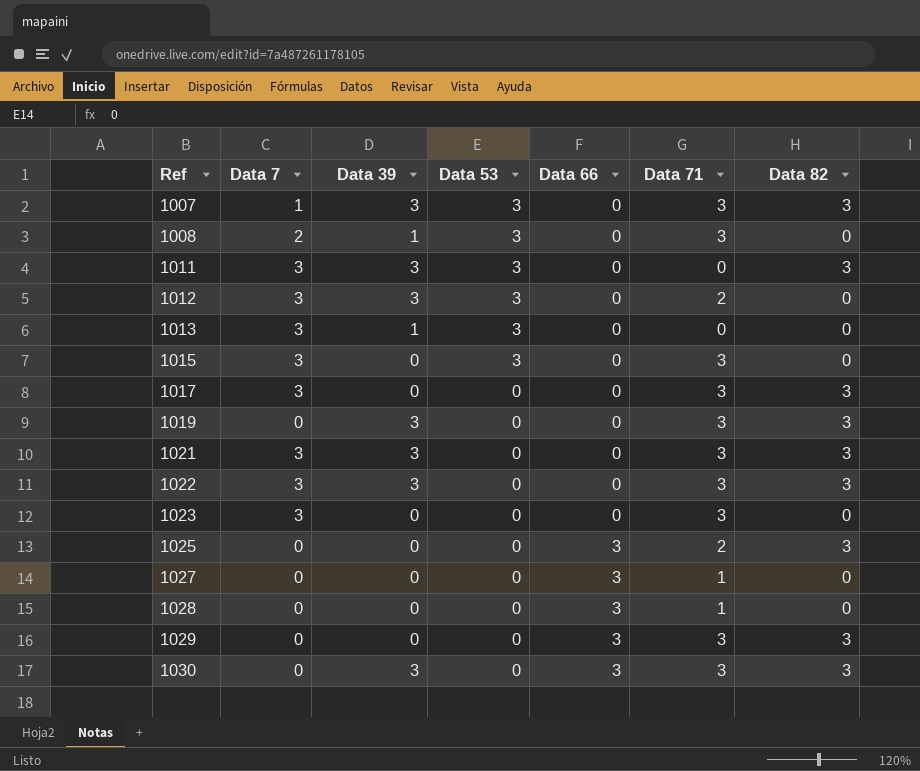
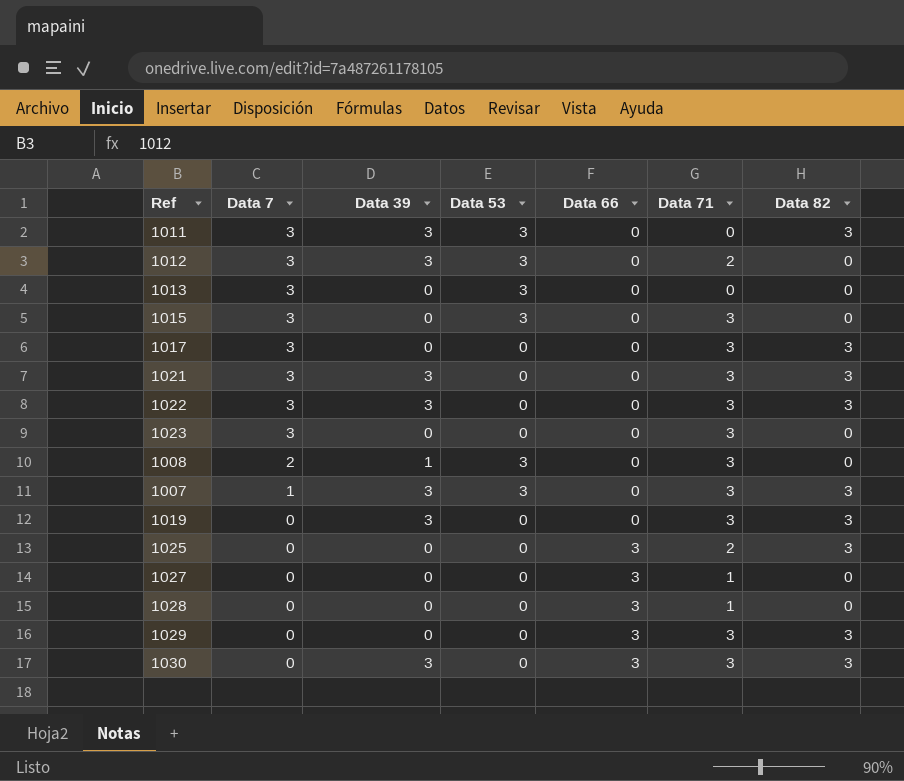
row order: Ref ascending -> Data 7 descending
1013 | Data 39: 1 -> 0

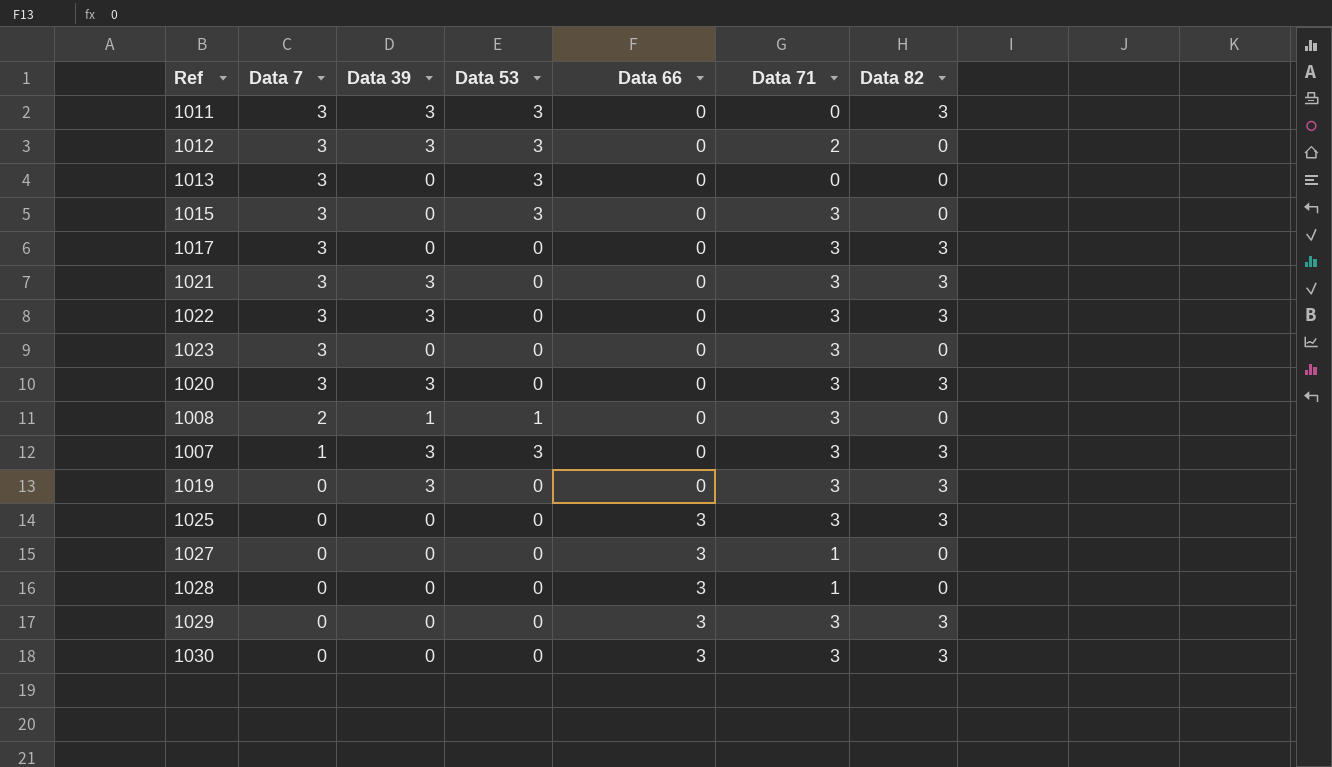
row 1020: none -> 3 | 3 | 0 | 0 | 3 | 3
1008 | Data 53: 3 -> 1
1025 | Data 71: 2 -> 3
1030 | Data 39: 3 -> 0

